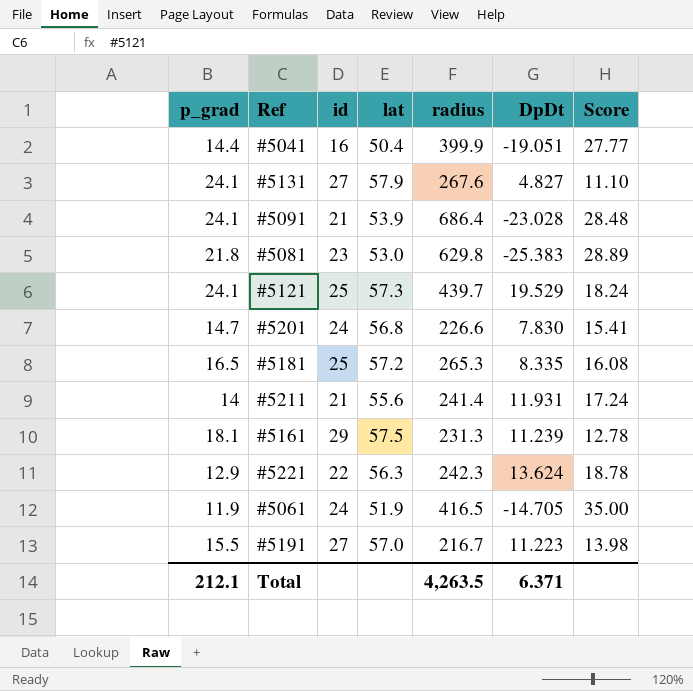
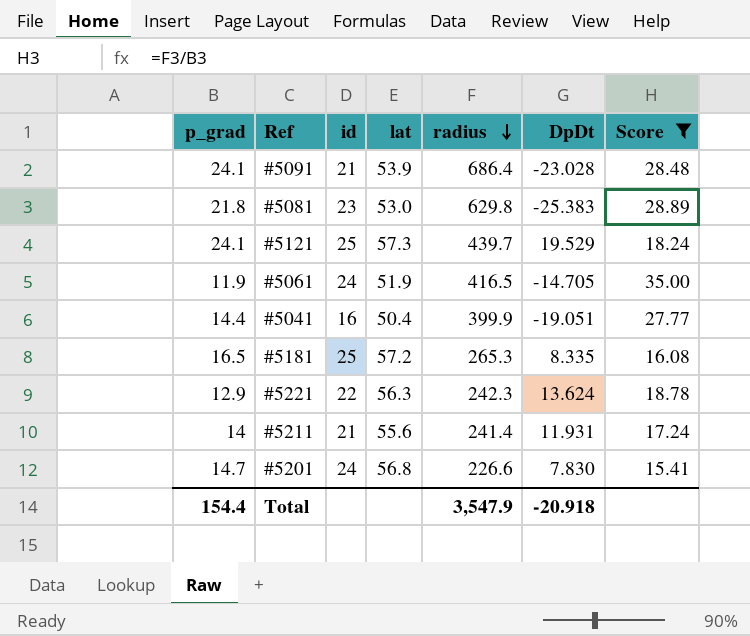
filter: none -> Score >= 15.41
row order: none -> radius descending
Total | p_grad: 212.1 -> 154.4
Total | radius: 4,263.5 -> 3,547.9
Total | DpDt: 6.371 -> -20.918

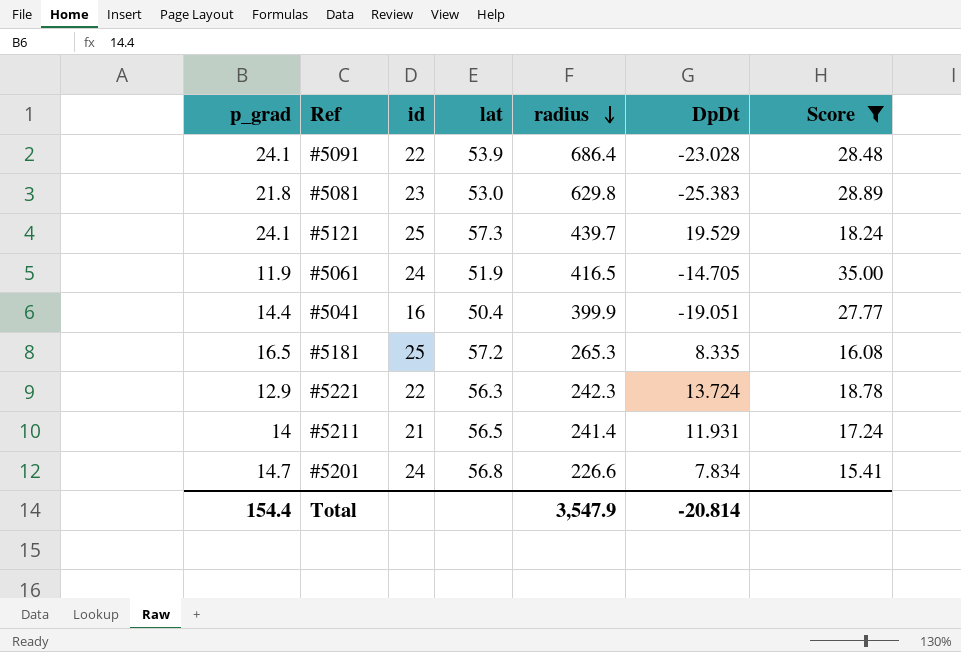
#5091 | id: 21 -> 22
#5221 | DpDt: 13.624 -> 13.724
#5211 | lat: 55.6 -> 56.5
#5201 | DpDt: 7.830 -> 7.834
Total | DpDt: -20.918 -> -20.814

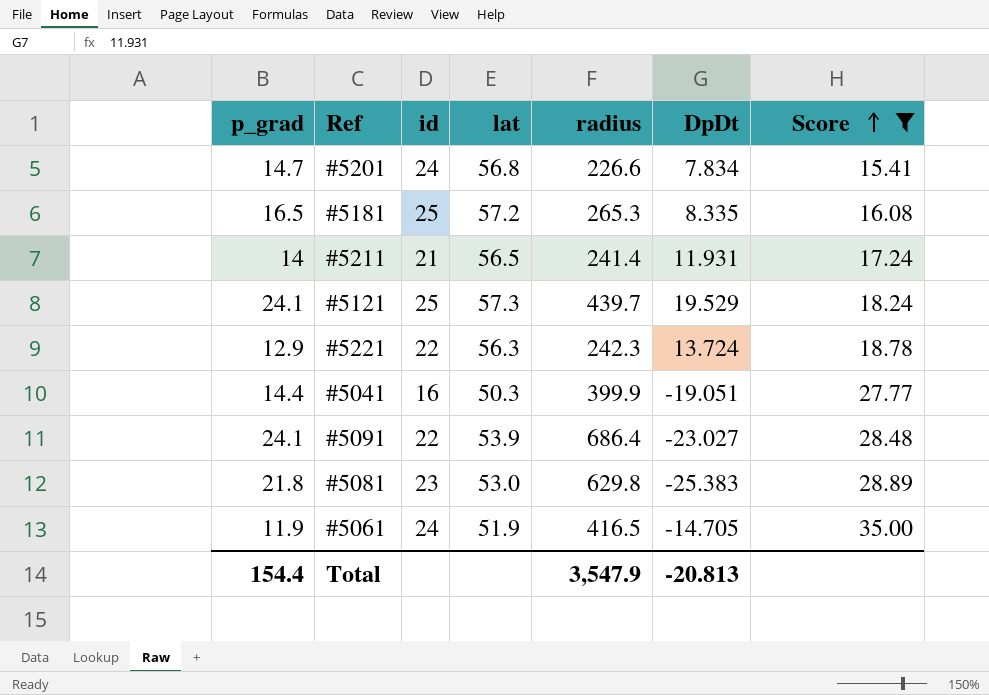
row order: radius descending -> Score ascending
#5041 | lat: 50.4 -> 50.3
#5091 | DpDt: -23.028 -> -23.027
Total | DpDt: -20.814 -> -20.813

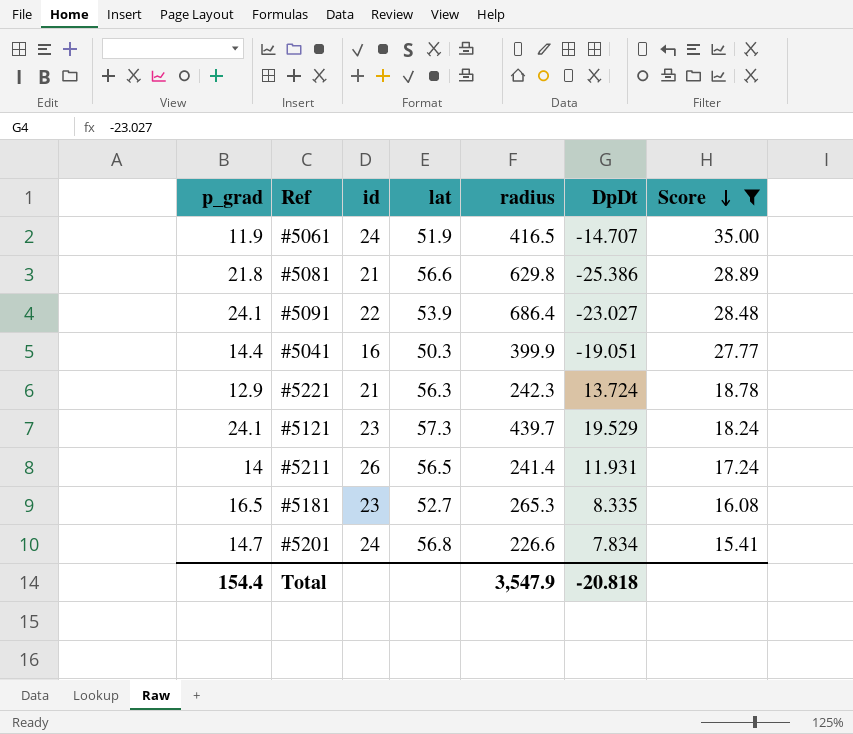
row order: Score ascending -> Score descending
#5061 | DpDt: -14.705 -> -14.707
#5081 | id: 23 -> 21
#5081 | lat: 53.0 -> 56.6
#5081 | DpDt: -25.383 -> -25.386
#5221 | id: 22 -> 21
#5121 | id: 25 -> 23
#5211 | id: 21 -> 26
#5181 | id: 25 -> 23
#5181 | lat: 57.2 -> 52.7
Total | DpDt: -20.813 -> -20.818

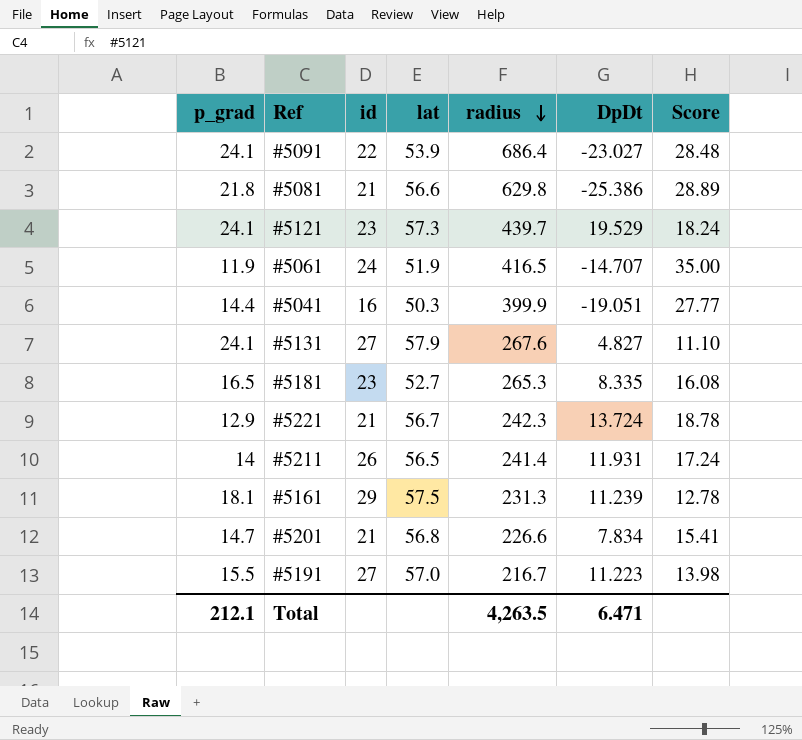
filter: Score >= 15.41 -> none
row order: Score descending -> radius descending
#5221 | lat: 56.3 -> 56.7
#5201 | id: 24 -> 21
Total | p_grad: 154.4 -> 212.1
Total | radius: 3,547.9 -> 4,263.5
Total | DpDt: -20.818 -> 6.471

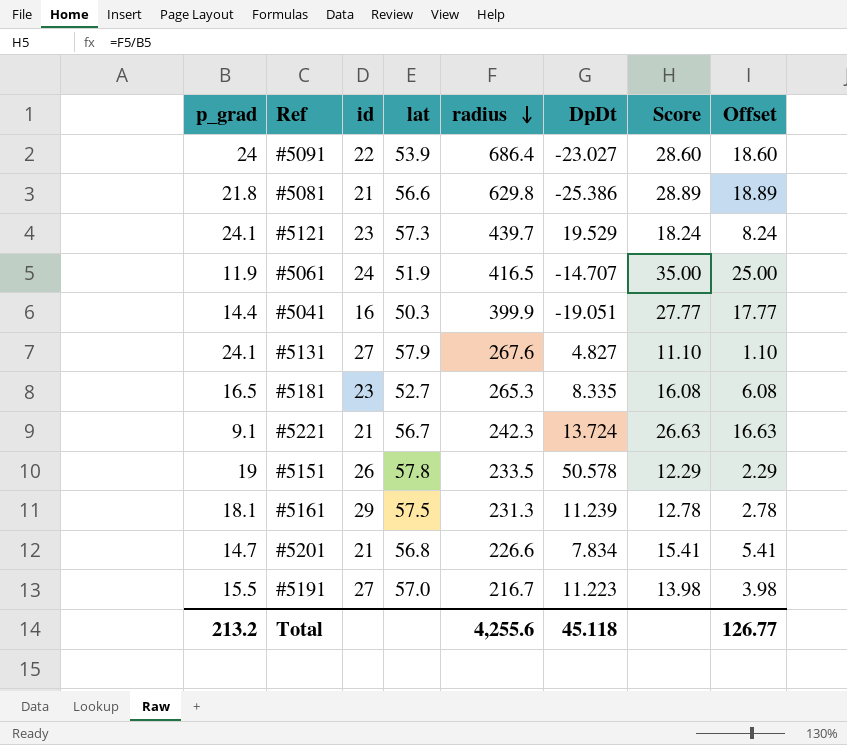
column Offset | formula: none -> [Score] - 10
row #5211: 14 | 26 | 56.5 | 241.4 | 11.931 | 17.24 -> none
#5091 | p_grad: 24.1 -> 24
#5091 | Score: 28.48 -> 28.60
#5221 | p_grad: 12.9 -> 9.1
#5221 | Score: 18.78 -> 26.63
row #5151: none -> 19 | 26 | 57.8 | 233.5 | 50.578 | 12.29 | 2.29
Total | p_grad: 212.1 -> 213.2
Total | radius: 4,263.5 -> 4,255.6
Total | DpDt: 6.471 -> 45.118

